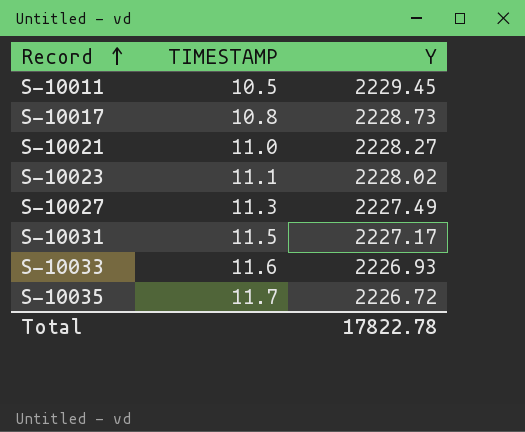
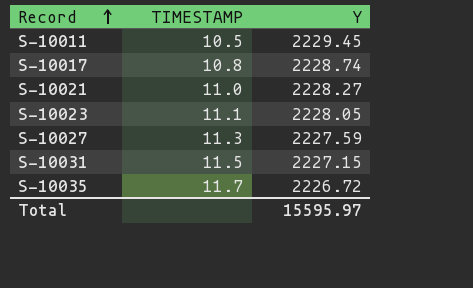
row S-10033: 11.6 | 2226.93 -> none
S-10017 | Y: 2228.73 -> 2228.74
S-10023 | Y: 2228.02 -> 2228.05
S-10027 | Y: 2227.49 -> 2227.59
S-10031 | Y: 2227.17 -> 2227.15
Total | Y: 17822.78 -> 15595.97

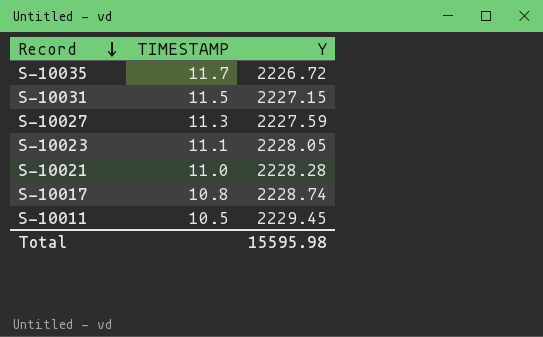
row order: Record ascending -> Record descending
S-10021 | Y: 2228.27 -> 2228.28
Total | Y: 15595.97 -> 15595.98

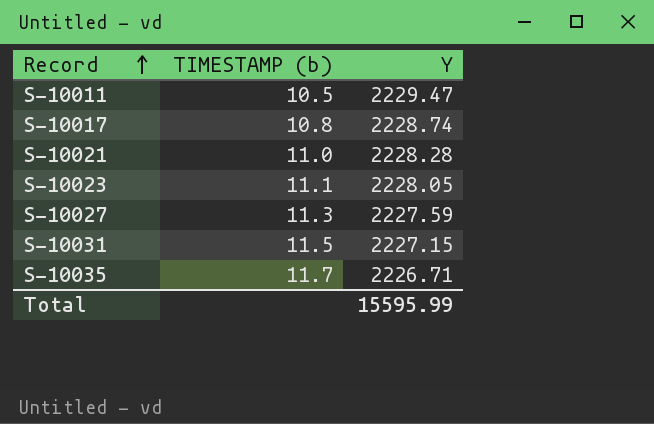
row order: Record descending -> Record ascending
column name: TIMESTAMP -> TIMESTAMP (b)
S-10011 | Y: 2229.45 -> 2229.47
S-10035 | Y: 2226.72 -> 2226.71
Total | Y: 15595.98 -> 15595.99

